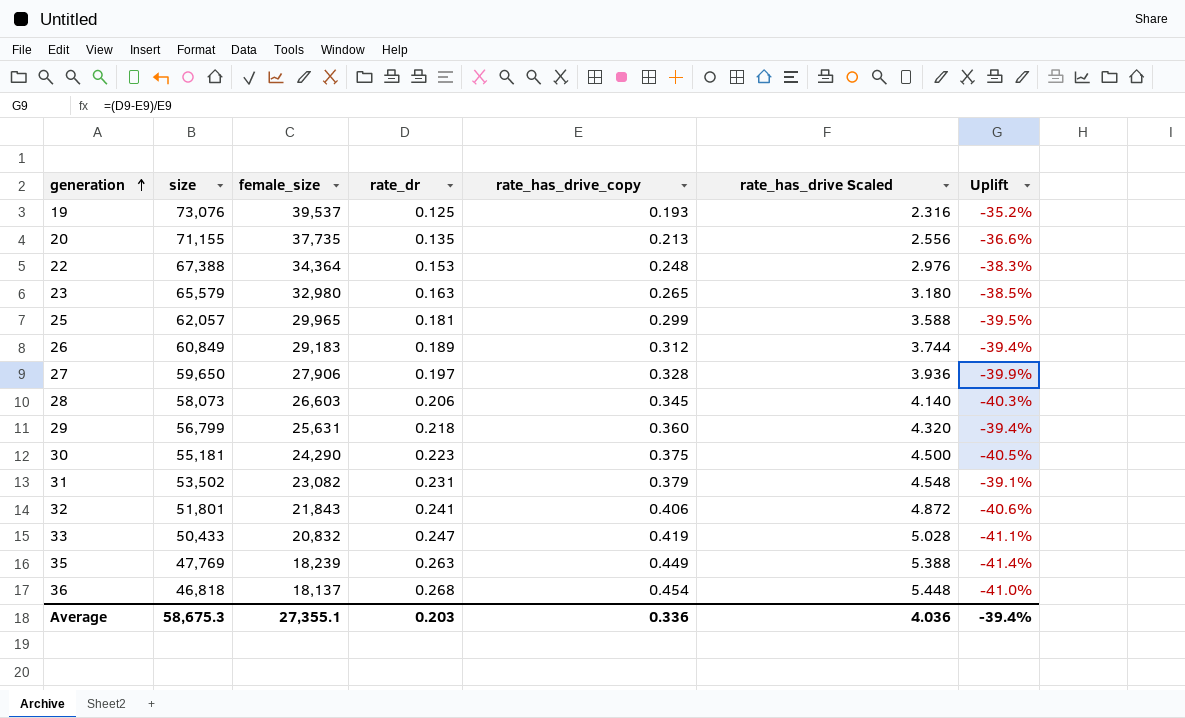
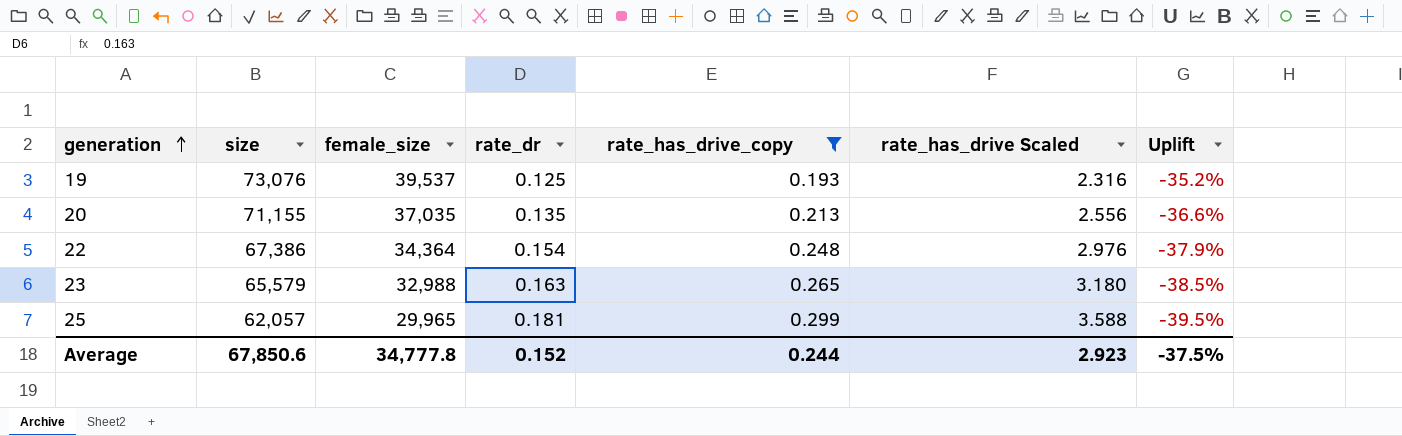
filter: none -> rate_has_drive_copy <= 0.299
20 | female_size: 37,735 -> 37,035
22 | size: 67,388 -> 67,386
22 | rate_dr: 0.153 -> 0.154
22 | Uplift: -38.3% -> -37.9%
23 | female_size: 32,980 -> 32,988
Average | size: 58,675.3 -> 67,850.6
Average | female_size: 27,355.1 -> 34,777.8
Average | rate_dr: 0.203 -> 0.152
Average | rate_has_drive_copy: 0.336 -> 0.244
Average | rate_has_drive Scaled: 4.036 -> 2.923
Average | Uplift: -39.4% -> -37.5%

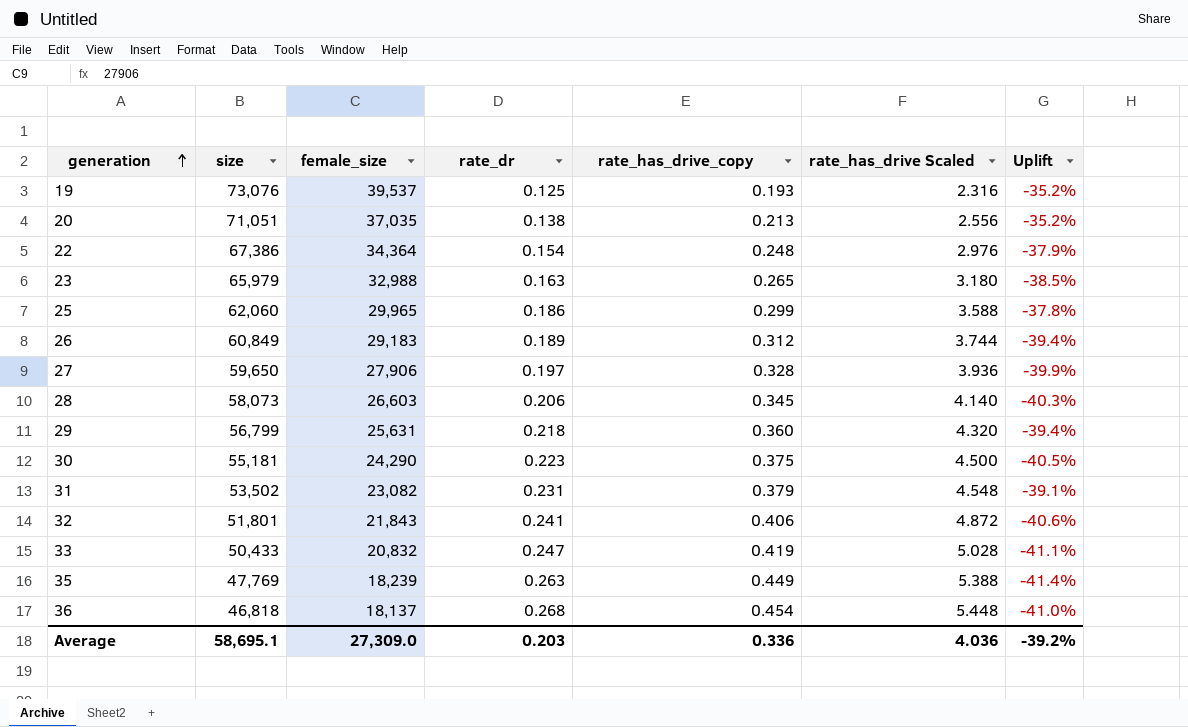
filter: rate_has_drive_copy <= 0.299 -> none
20 | size: 71,155 -> 71,051
20 | rate_dr: 0.135 -> 0.138
20 | Uplift: -36.6% -> -35.2%
23 | size: 65,579 -> 65,979
25 | size: 62,057 -> 62,060
25 | rate_dr: 0.181 -> 0.186
25 | Uplift: -39.5% -> -37.8%
Average | size: 67,850.6 -> 58,695.1
Average | female_size: 34,777.8 -> 27,309.0
Average | rate_dr: 0.152 -> 0.203
Average | rate_has_drive_copy: 0.244 -> 0.336
Average | rate_has_drive Scaled: 2.923 -> 4.036
Average | Uplift: -37.5% -> -39.2%

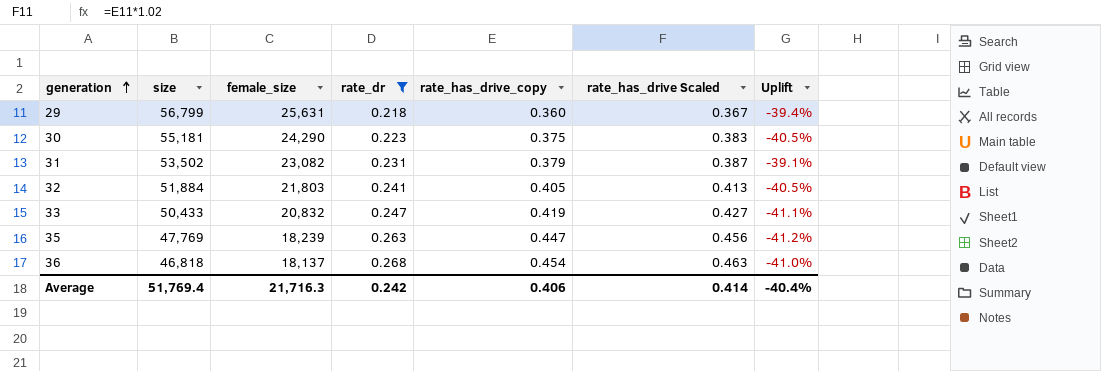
filter: none -> rate_dr >= 0.218
column rate_has_drive Scaled | formula: [rate_has_drive_copy] * 12 -> [rate_has_drive_copy] * 1.02
32 | size: 51,801 -> 51,884
32 | female_size: 21,843 -> 21,803
32 | rate_has_drive_copy: 0.406 -> 0.405
32 | Uplift: -40.6% -> -40.5%
35 | rate_has_drive_copy: 0.449 -> 0.447
35 | Uplift: -41.4% -> -41.2%
Average | size: 58,695.1 -> 51,769.4
Average | female_size: 27,309.0 -> 21,716.3
Average | rate_dr: 0.203 -> 0.242
Average | rate_has_drive_copy: 0.336 -> 0.406
Average | rate_has_drive Scaled: 4.036 -> 0.414
Average | Uplift: -39.2% -> -40.4%

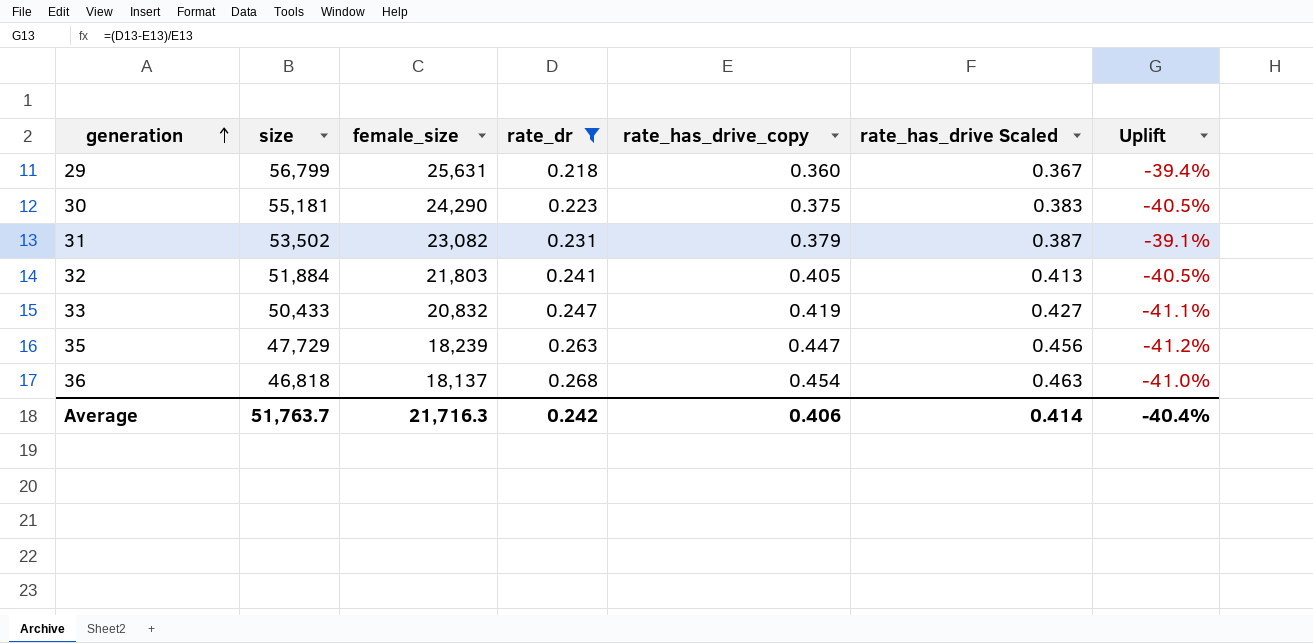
35 | size: 47,769 -> 47,729
Average | size: 51,769.4 -> 51,763.7

